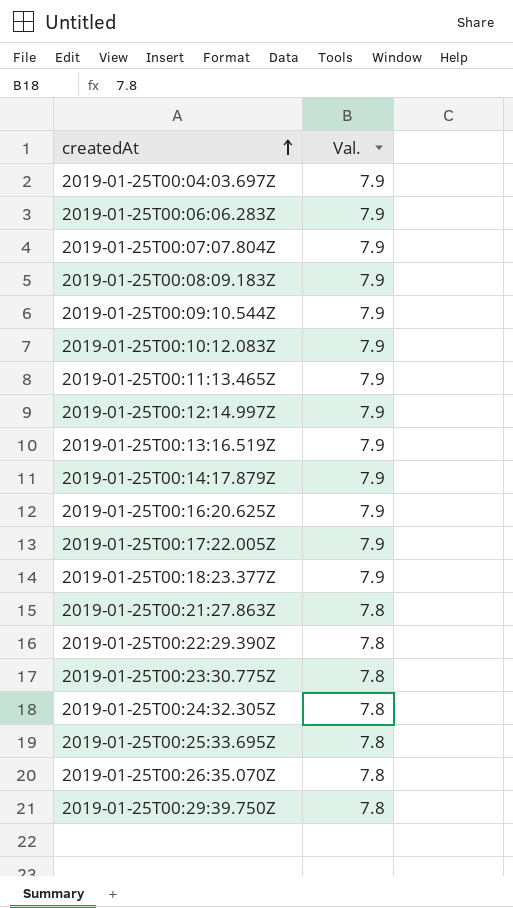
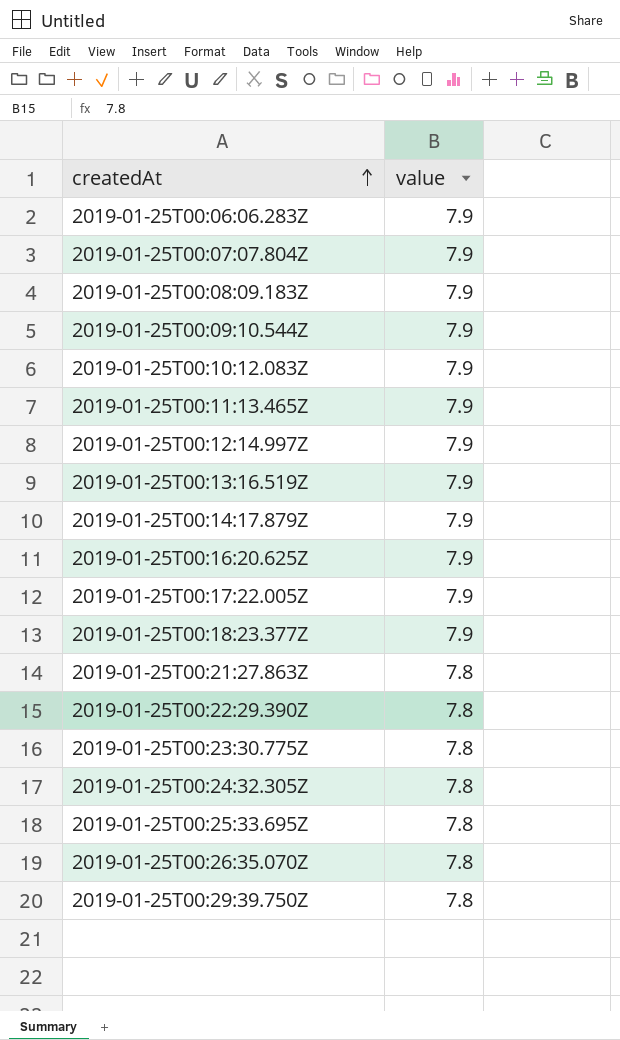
column name: Val. -> value
row 2019-01-25T00:04:03.697Z: 7.9 -> none

